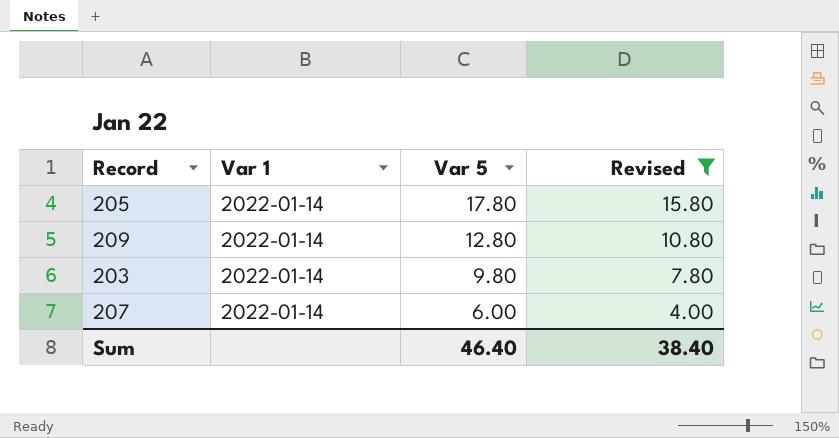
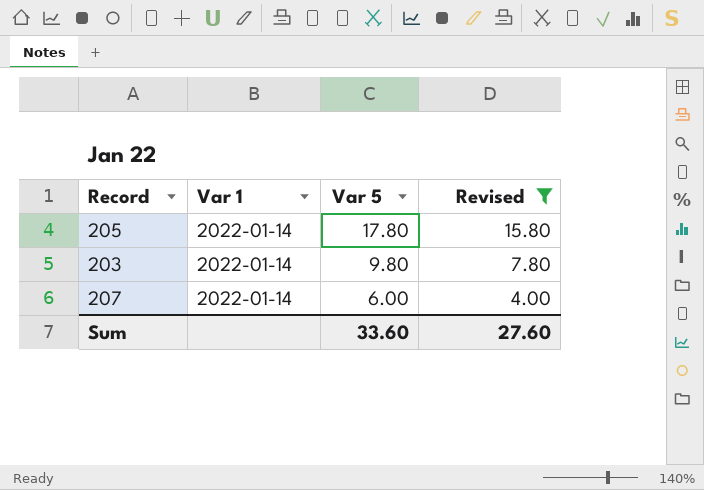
row 209: 2022-01-14 | 12.80 | 10.80 -> none
Sum | Var 5: 46.40 -> 33.60
Sum | Revised: 38.40 -> 27.60

